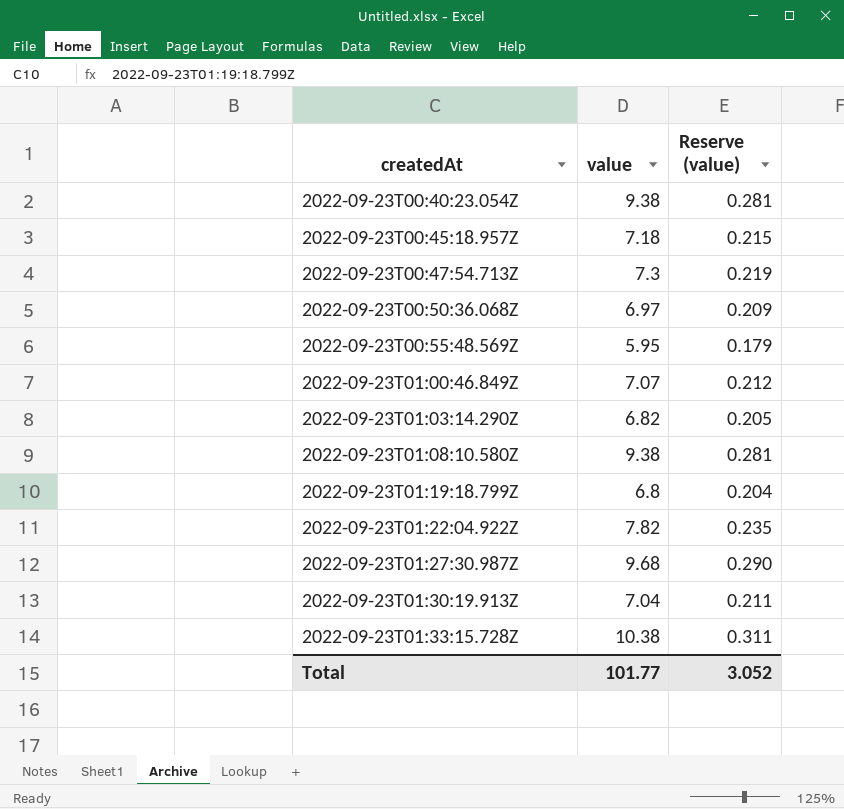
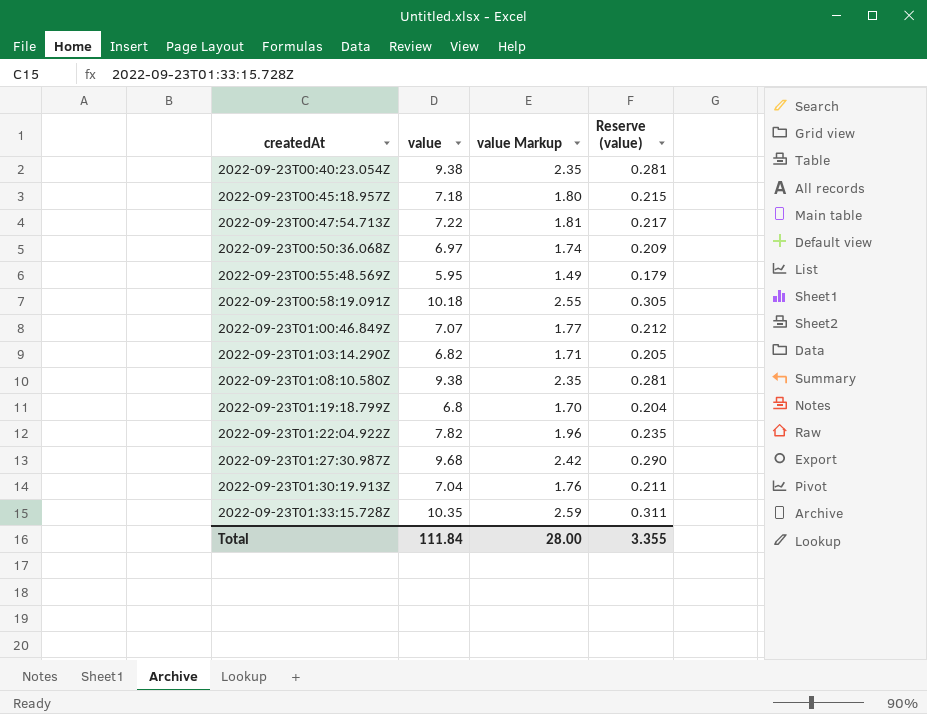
column value Markup | formula: none -> [value] * 0.25
2022-09-23T00:47:54.713Z | value: 7.3 -> 7.22
2022-09-23T00:47:54.713Z | Reserve (value): 0.219 -> 0.217
row 2022-09-23T00:58:19.091Z: none -> 10.18 | 2.55 | 0.305
2022-09-23T01:33:15.728Z | value: 10.38 -> 10.35
Total | value: 101.77 -> 111.84
Total | Reserve (value): 3.052 -> 3.355

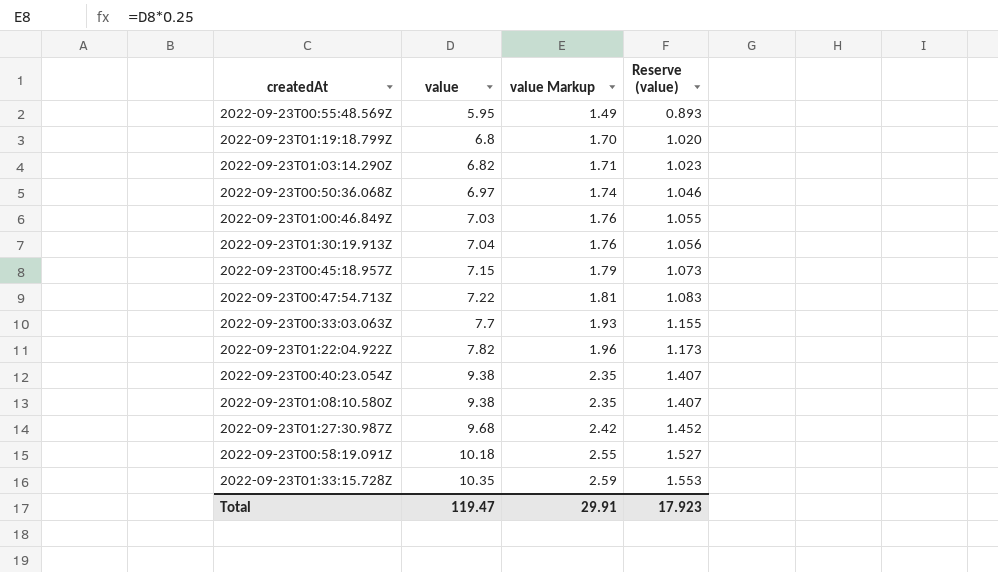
row order: createdAt ascending -> value ascending
column Reserve (value) | formula: [value] * 0.03 -> [value] * 0.15
2022-09-23T01:00:46.849Z | value: 7.07 -> 7.03
2022-09-23T01:00:46.849Z | value Markup: 1.77 -> 1.76
2022-09-23T00:45:18.957Z | value: 7.18 -> 7.15
2022-09-23T00:45:18.957Z | value Markup: 1.80 -> 1.79
row 2022-09-23T00:33:03.063Z: none -> 7.7 | 1.93 | 1.155
Total | value: 111.84 -> 119.47
Total | value Markup: 28.00 -> 29.91
Total | Reserve (value): 3.355 -> 17.923

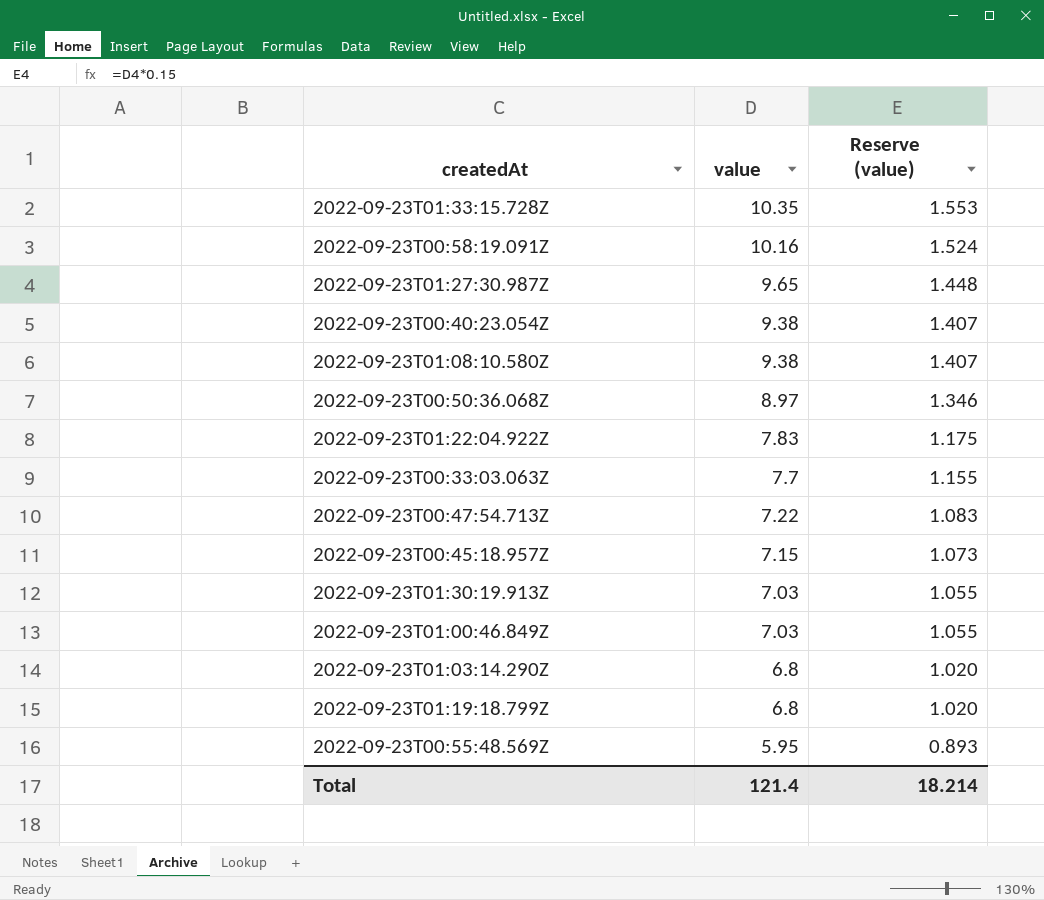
row order: value ascending -> value descending
column value Markup | formula: [value] * 0.25 -> none
2022-09-23T00:58:19.091Z | value: 10.18 -> 10.16
2022-09-23T00:58:19.091Z | Reserve (value): 1.527 -> 1.524
2022-09-23T01:27:30.987Z | value: 9.68 -> 9.65
2022-09-23T01:27:30.987Z | Reserve (value): 1.452 -> 1.448
2022-09-23T00:50:36.068Z | value: 6.97 -> 8.97
2022-09-23T00:50:36.068Z | Reserve (value): 1.046 -> 1.346
2022-09-23T01:22:04.922Z | value: 7.82 -> 7.83
2022-09-23T01:22:04.922Z | Reserve (value): 1.173 -> 1.175
2022-09-23T01:30:19.913Z | value: 7.04 -> 7.03
2022-09-23T01:30:19.913Z | Reserve (value): 1.056 -> 1.055
2022-09-23T01:03:14.290Z | value: 6.82 -> 6.8
2022-09-23T01:03:14.290Z | Reserve (value): 1.023 -> 1.020
Total | value: 119.47 -> 121.4
Total | Reserve (value): 17.923 -> 18.214

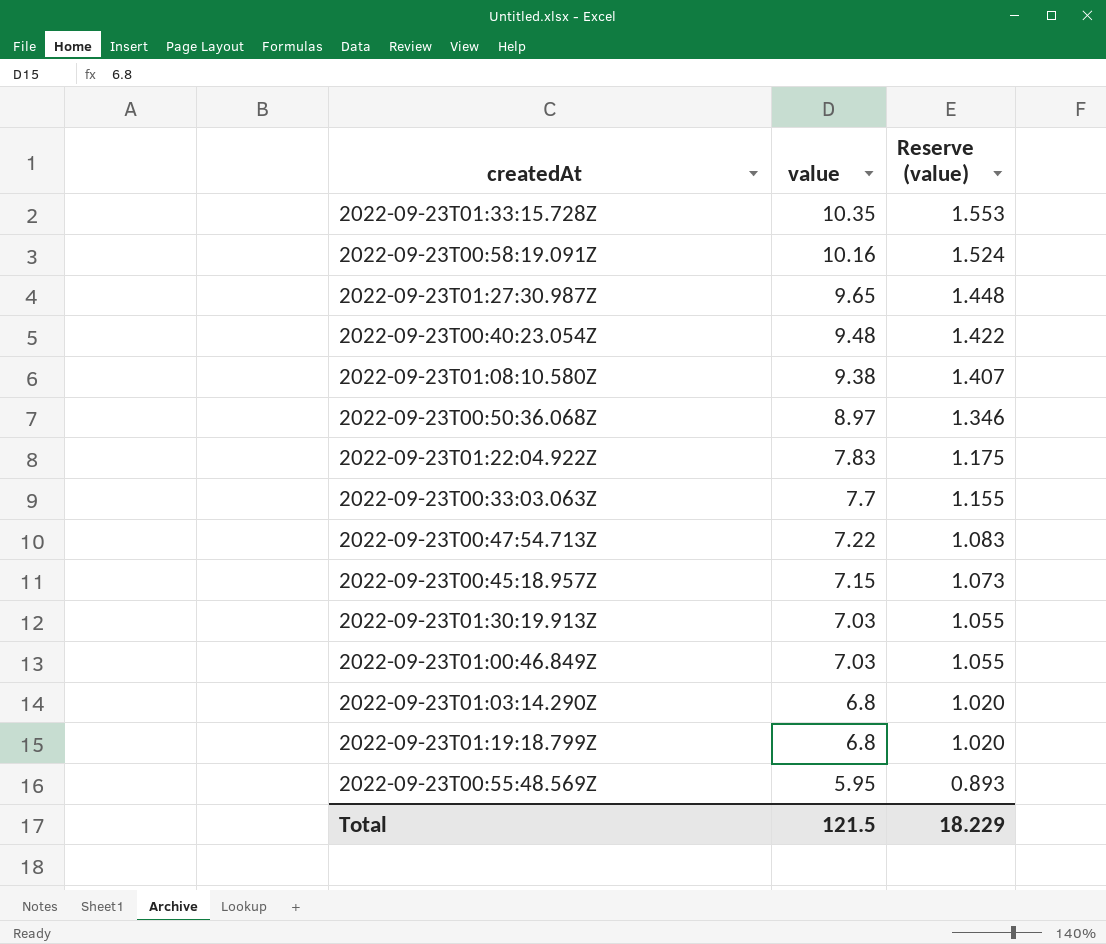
2022-09-23T00:40:23.054Z | value: 9.38 -> 9.48
2022-09-23T00:40:23.054Z | Reserve (value): 1.407 -> 1.422
Total | value: 121.4 -> 121.5
Total | Reserve (value): 18.214 -> 18.229

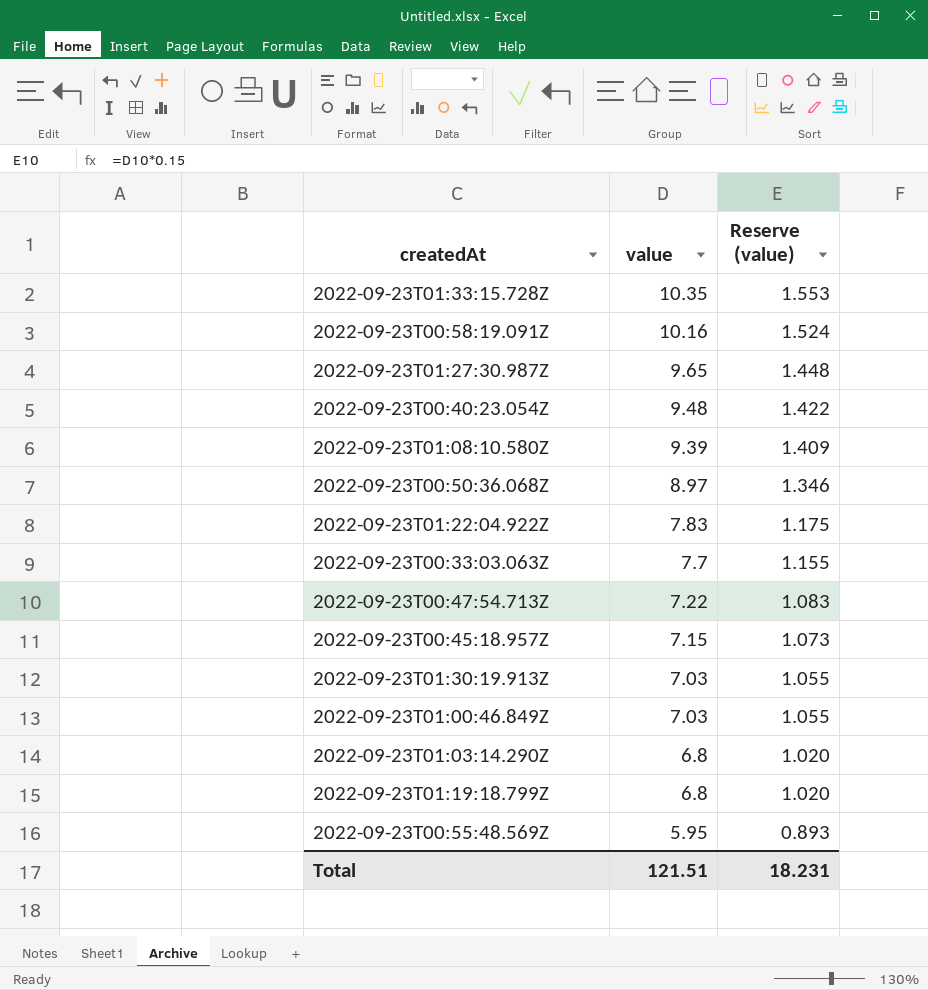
2022-09-23T01:08:10.580Z | value: 9.38 -> 9.39
2022-09-23T01:08:10.580Z | Reserve (value): 1.407 -> 1.409
Total | value: 121.5 -> 121.51
Total | Reserve (value): 18.229 -> 18.231

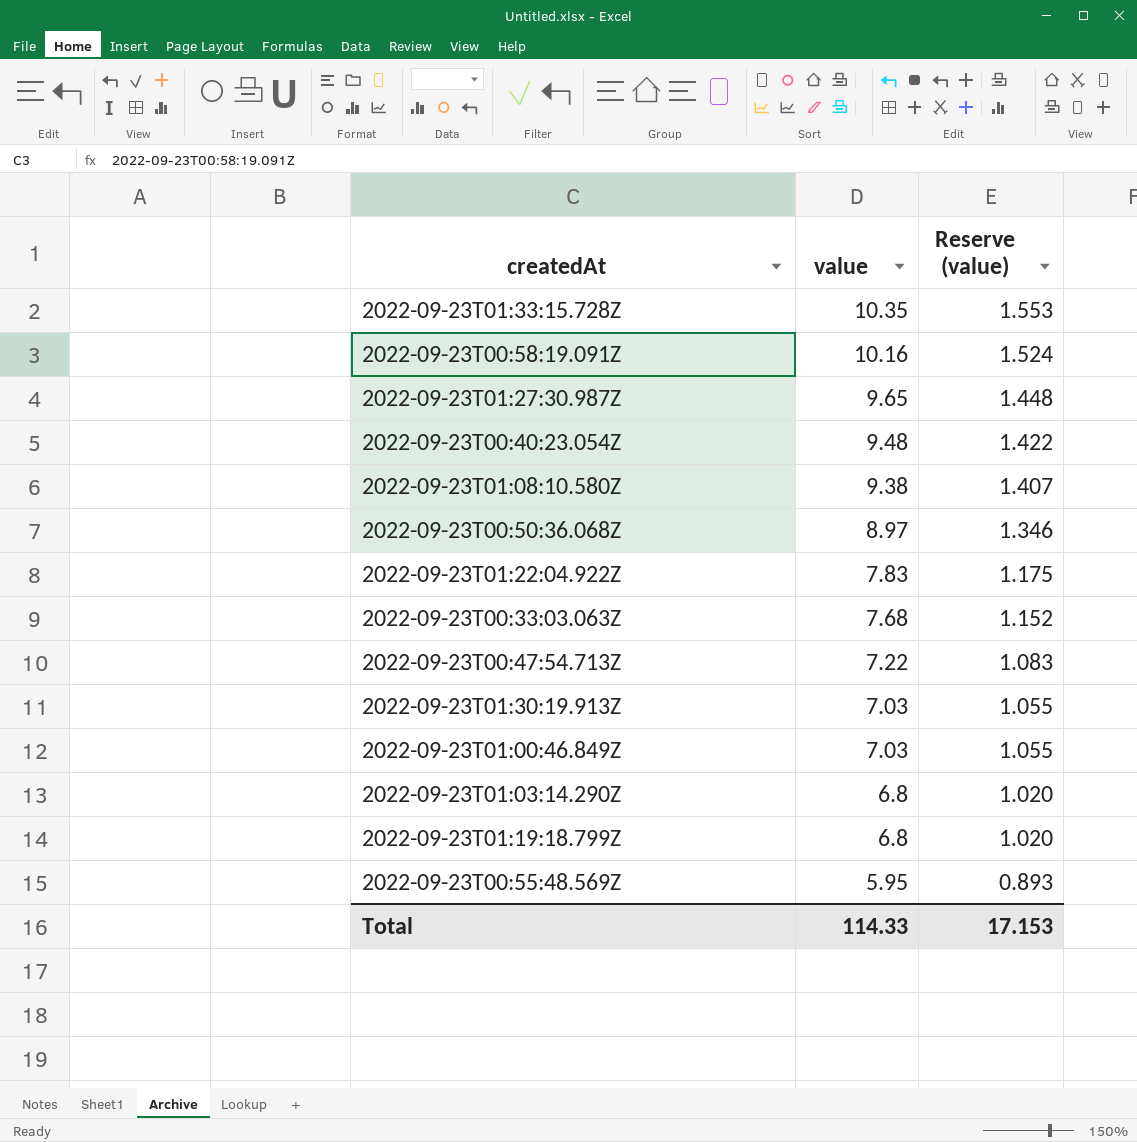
row 2022-09-23T00:45:18.957Z: 7.15 | 1.073 -> none
2022-09-23T01:08:10.580Z | value: 9.39 -> 9.38
2022-09-23T01:08:10.580Z | Reserve (value): 1.409 -> 1.407
2022-09-23T00:33:03.063Z | value: 7.7 -> 7.68
2022-09-23T00:33:03.063Z | Reserve (value): 1.155 -> 1.152
Total | value: 121.51 -> 114.33
Total | Reserve (value): 18.231 -> 17.153

